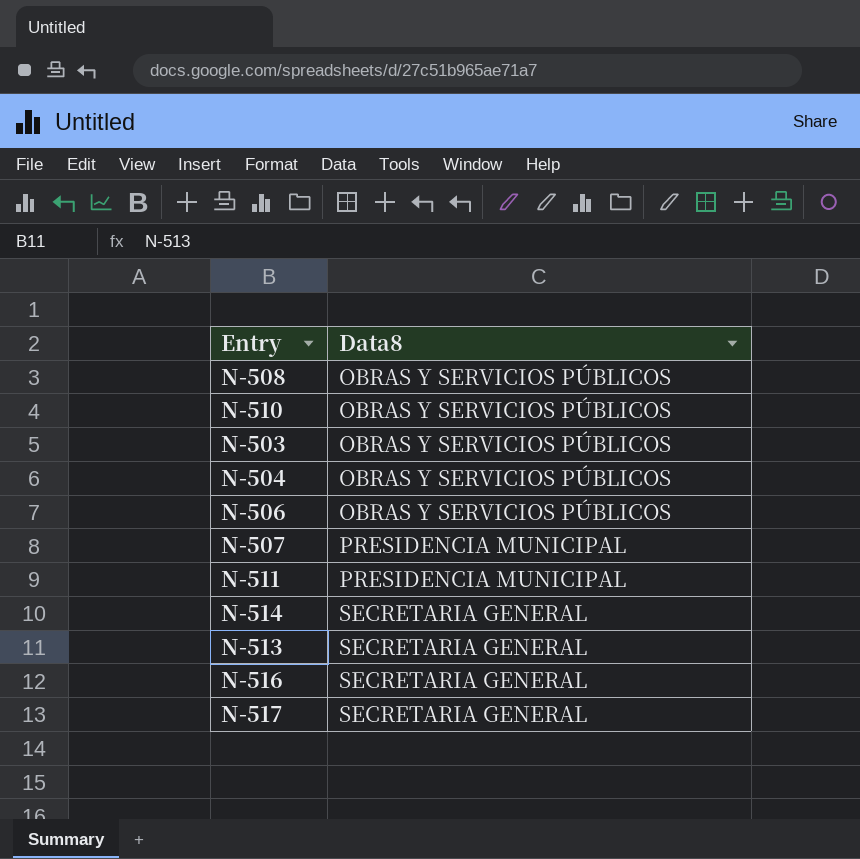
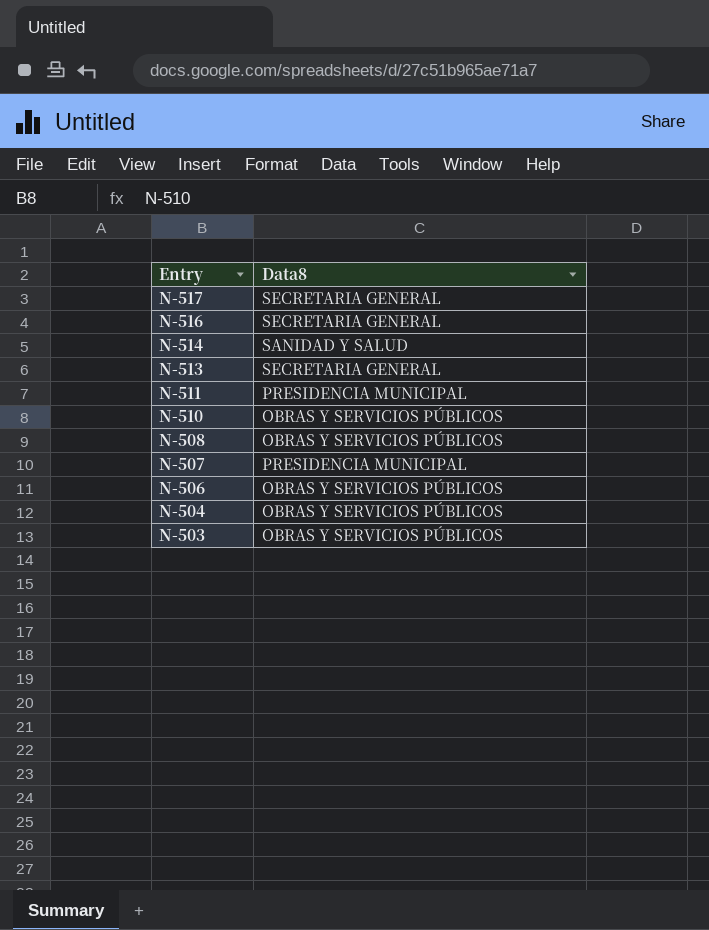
row order: Data8 ascending -> Entry descending
N-514 | Data8: SECRETARIA GENERAL -> SANIDAD Y SALUD

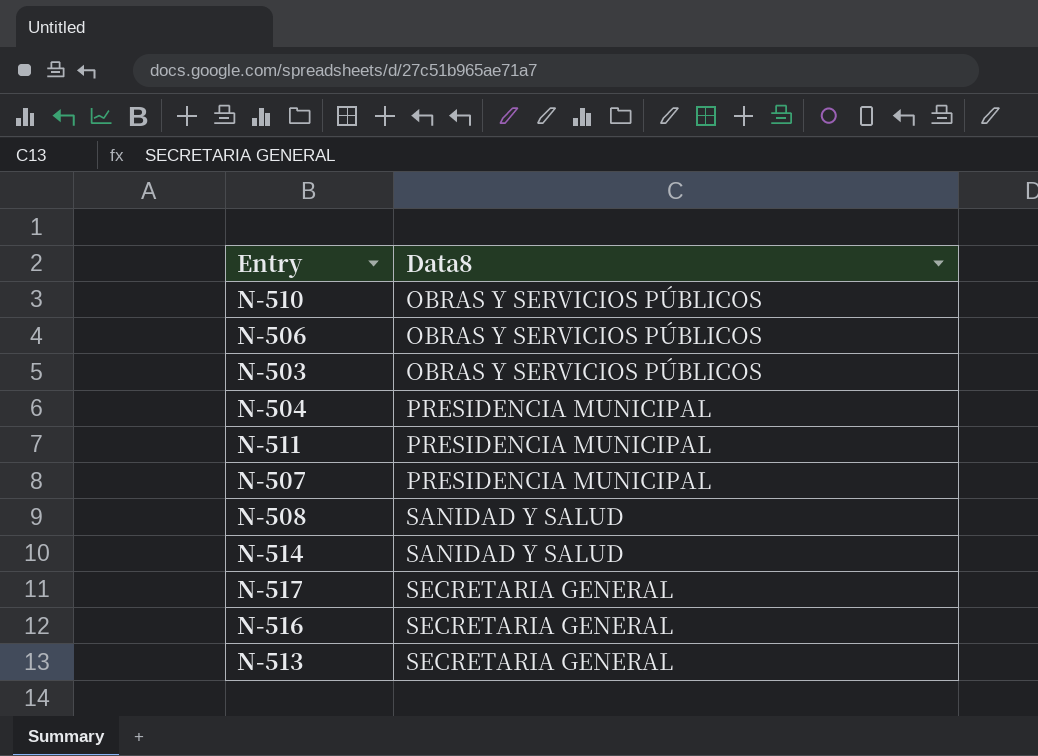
row order: Entry descending -> Data8 ascending
N-504 | Data8: OBRAS Y SERVICIOS PÚBLICOS -> PRESIDENCIA MUNICIPAL
N-508 | Data8: OBRAS Y SERVICIOS PÚBLICOS -> SANIDAD Y SALUD

